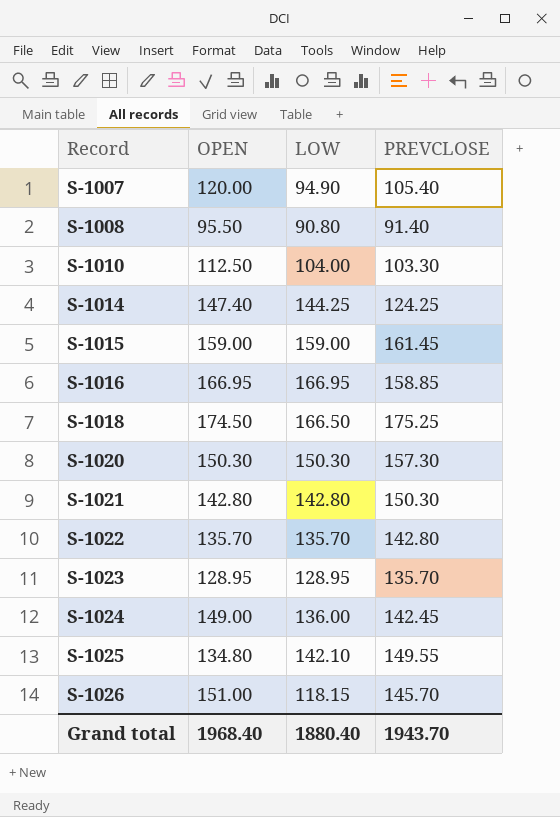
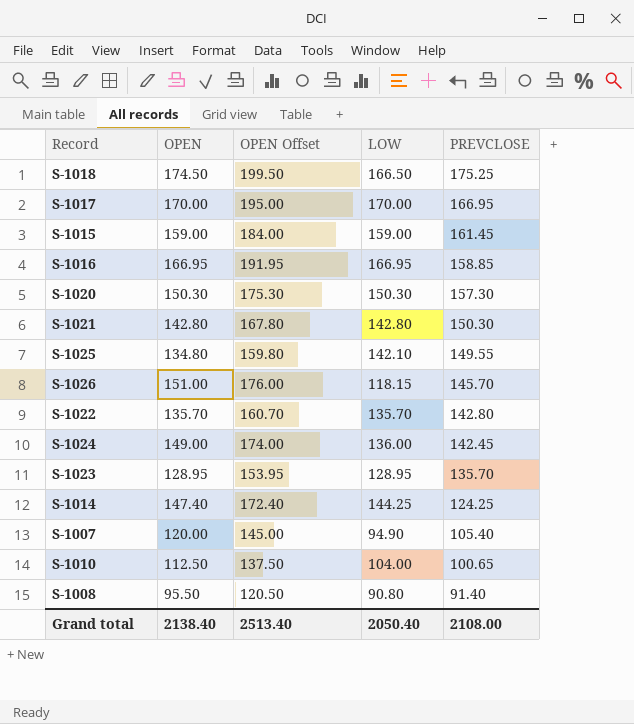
row order: Record ascending -> PREVCLOSE descending
column OPEN Offset | formula: none -> [OPEN] + 25
row S-1017: none -> 170.00 | 195.00 | 170.00 | 166.95
S-1010 | PREVCLOSE: 103.30 -> 100.65
Grand total | OPEN: 1968.40 -> 2138.40
Grand total | LOW: 1880.40 -> 2050.40
Grand total | PREVCLOSE: 1943.70 -> 2108.00

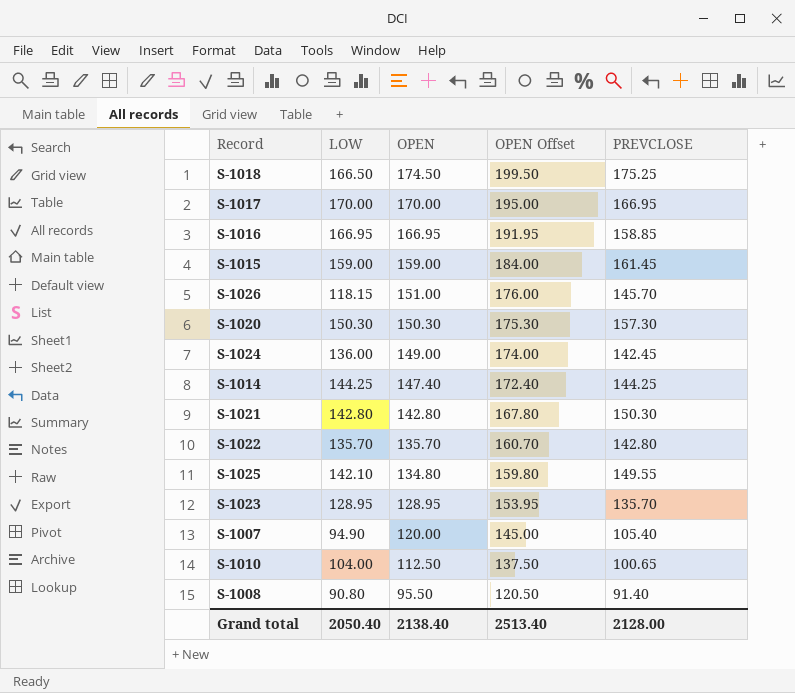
row order: PREVCLOSE descending -> OPEN descending
column LOW | position: 4 -> 2
S-1014 | PREVCLOSE: 124.25 -> 144.25
Grand total | PREVCLOSE: 2108.00 -> 2128.00

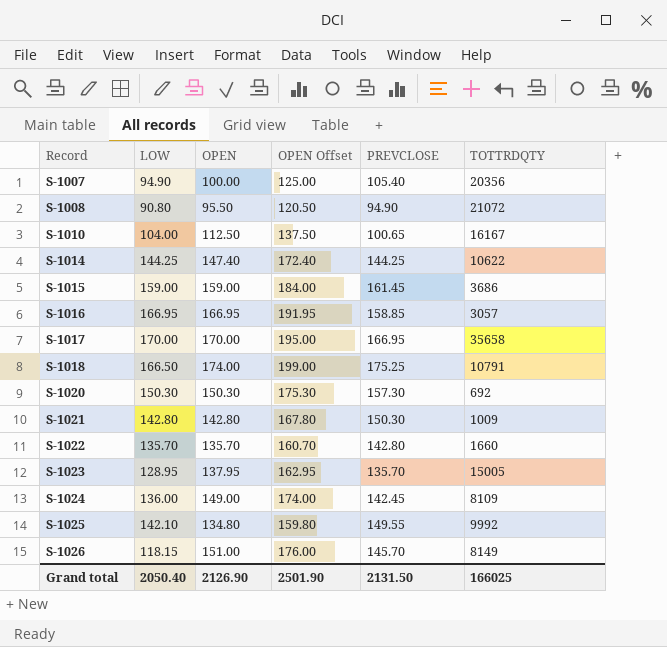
row order: OPEN descending -> Record ascending
column TOTTRDQTY | position: none -> 6
S-1007 | OPEN: 120.00 -> 100.00
S-1007 | OPEN Offset: 145.00 -> 125.00
S-1008 | PREVCLOSE: 91.40 -> 94.90
S-1018 | OPEN: 174.50 -> 174.00
S-1018 | OPEN Offset: 199.50 -> 199.00
S-1023 | OPEN: 128.95 -> 137.95
S-1023 | OPEN Offset: 153.95 -> 162.95
Grand total | OPEN: 2138.40 -> 2126.90
Grand total | OPEN Offset: 2513.40 -> 2501.90
Grand total | PREVCLOSE: 2128.00 -> 2131.50

